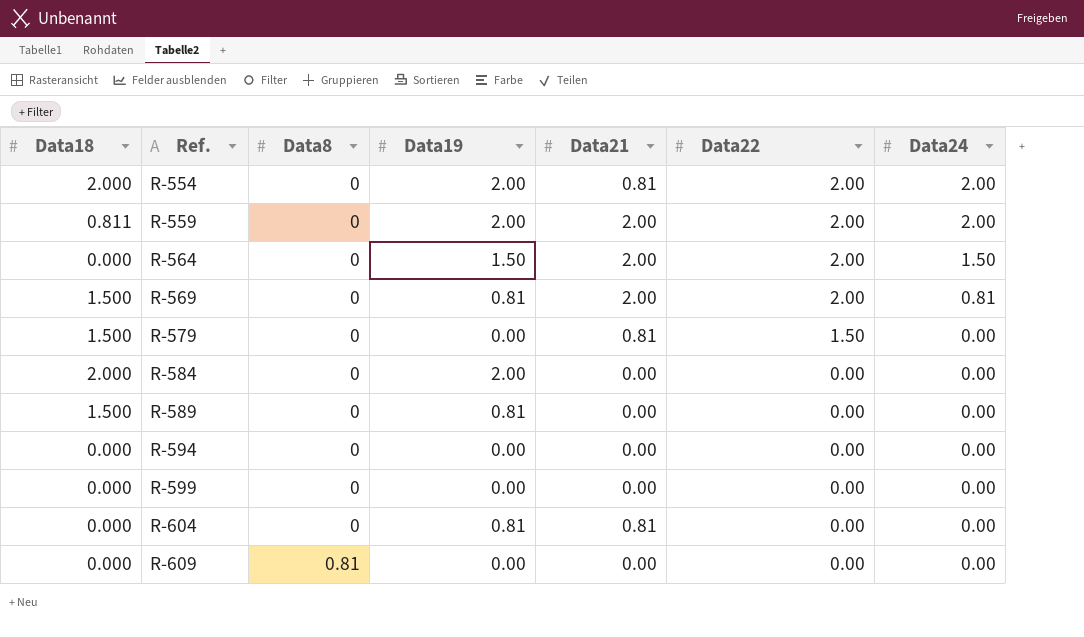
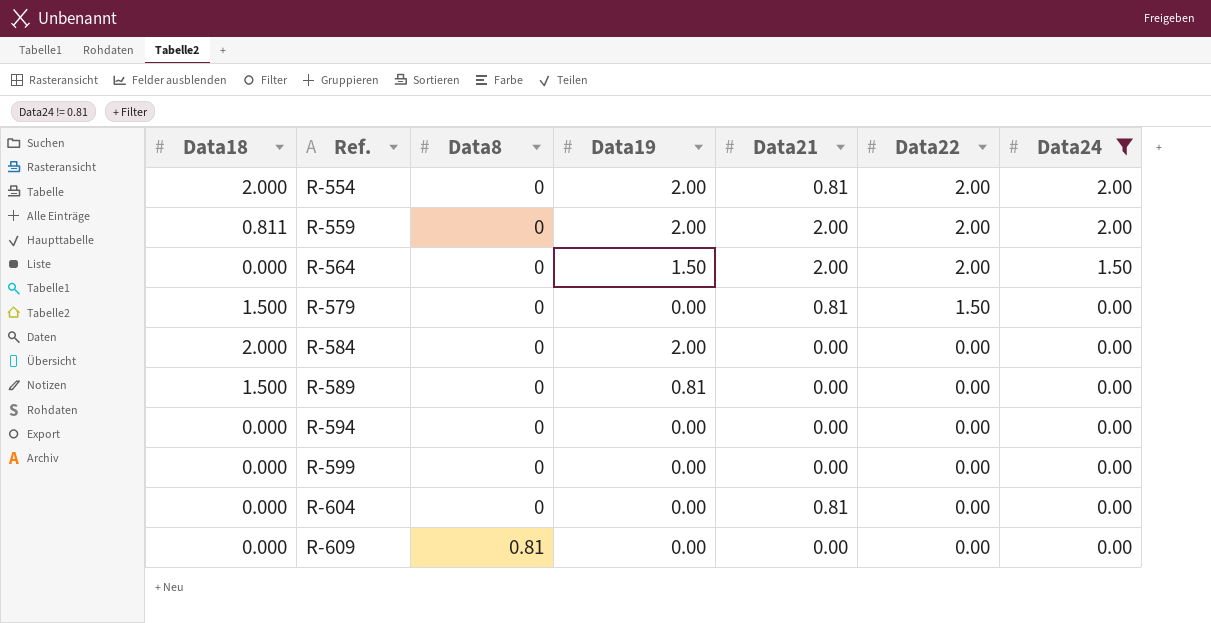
filter: none -> Data24 != 0.81
R-604 | Data19: 0.81 -> 0.00

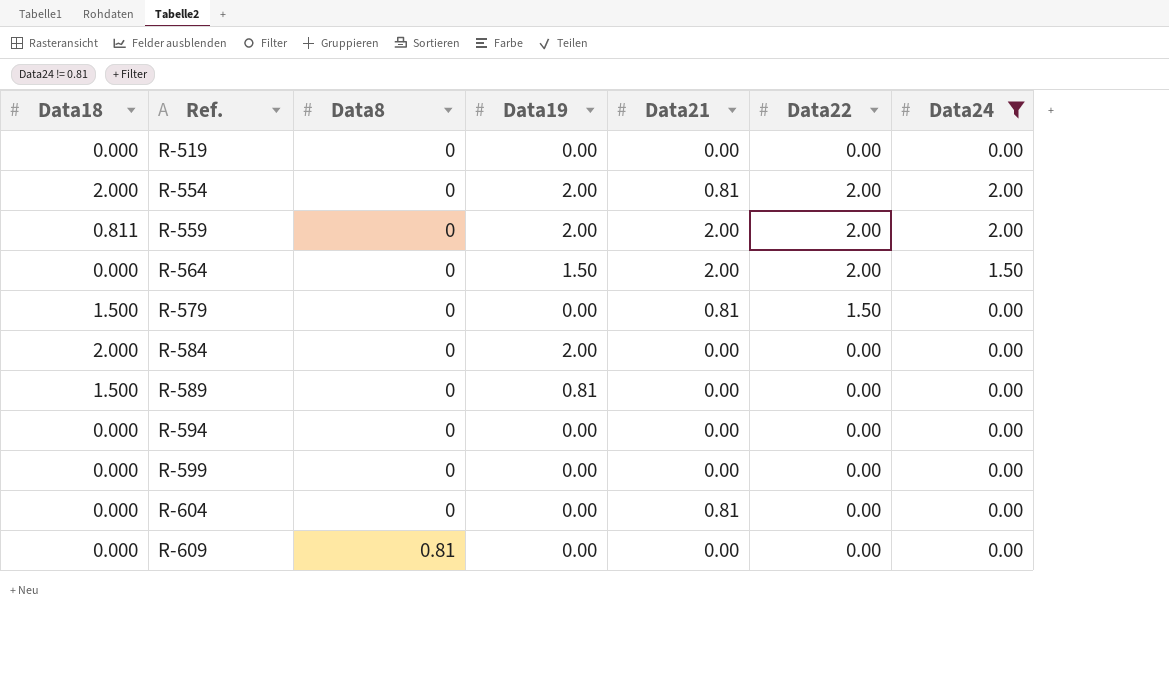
row R-519: none -> 0.000 | 0 | 0.00 | 0.00 | 0.00 | 0.00

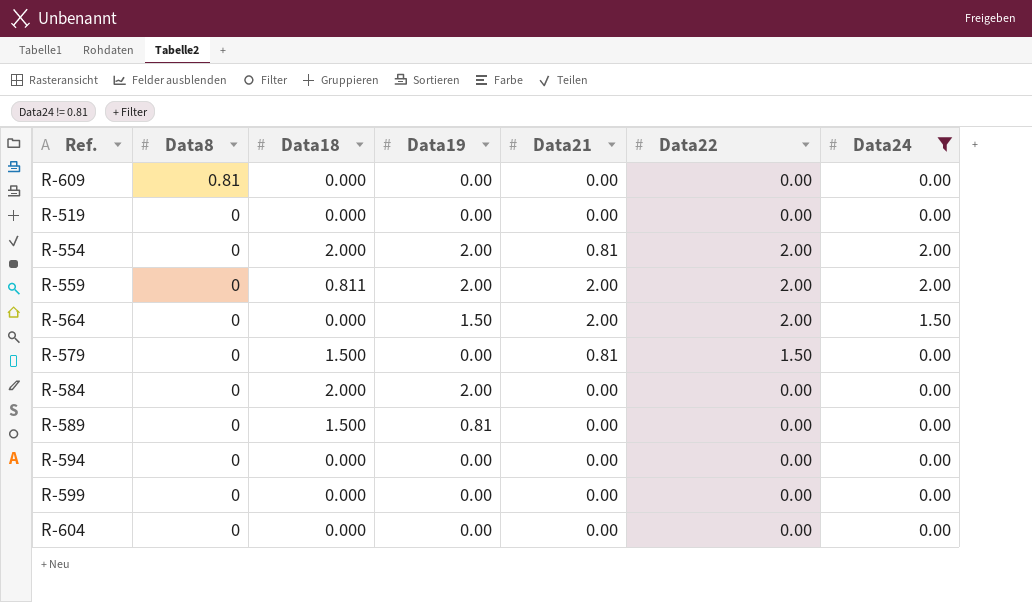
row order: Ref. ascending -> Data8 descending
column Data18 | position: 1 -> 3
R-604 | Data21: 0.81 -> 0.00

